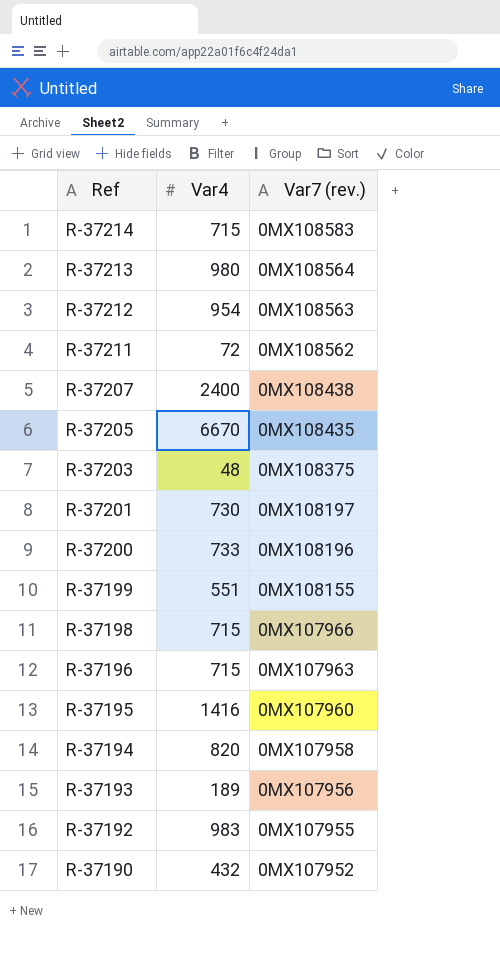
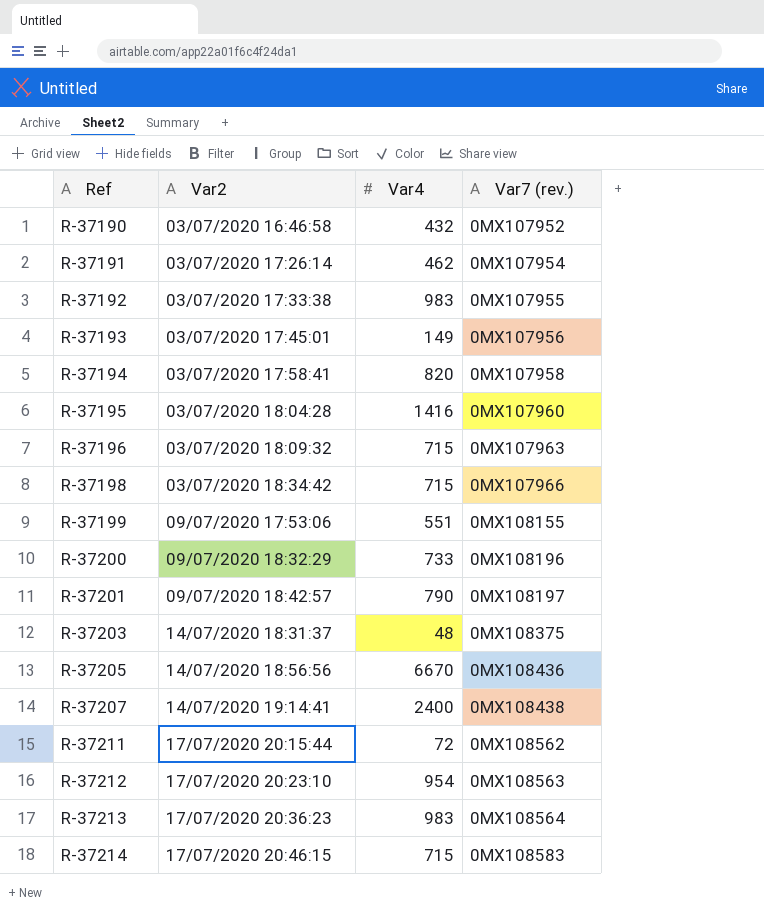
row order: Ref descending -> Ref ascending
column Var2 | position: none -> 2
row R-37191: none -> 03/07/2020 17:26:14 | 462 | 0MX107954
R-37193 | Var4: 189 -> 149
R-37201 | Var4: 730 -> 790
R-37205 | Var7 (rev.): 0MX108435 -> 0MX108436
R-37213 | Var4: 980 -> 983

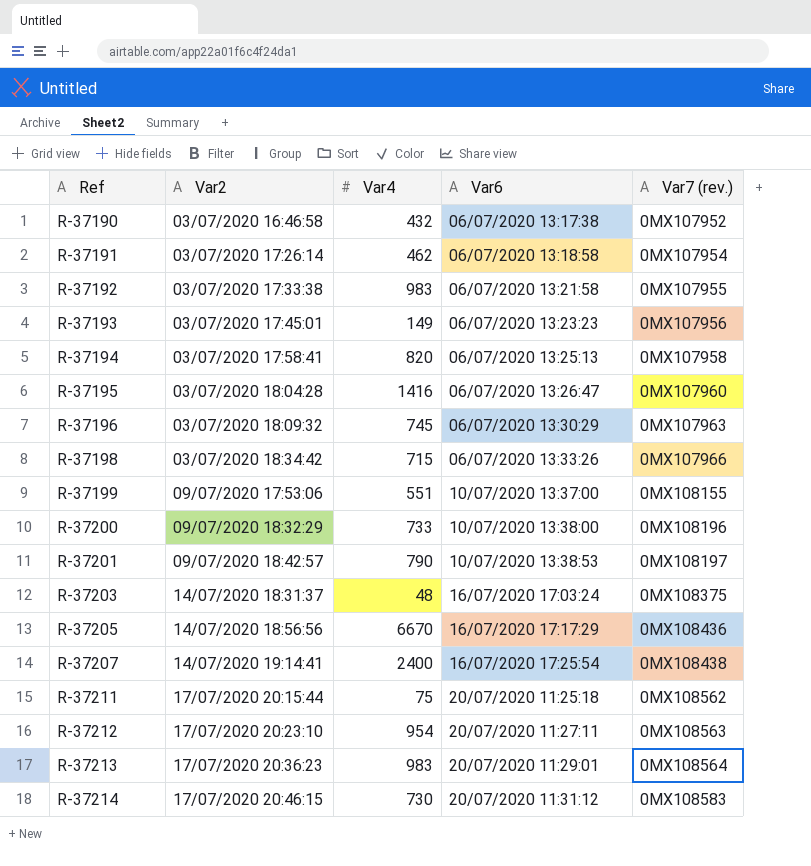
column Var6 | position: none -> 4
R-37196 | Var4: 715 -> 745
R-37211 | Var4: 72 -> 75
R-37214 | Var4: 715 -> 730

